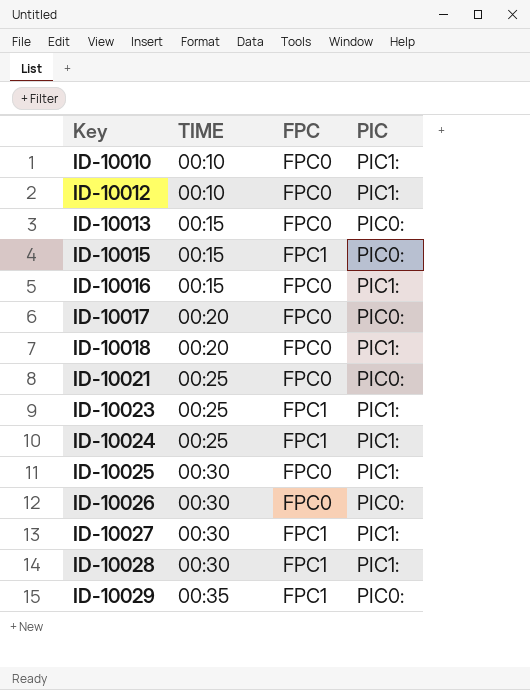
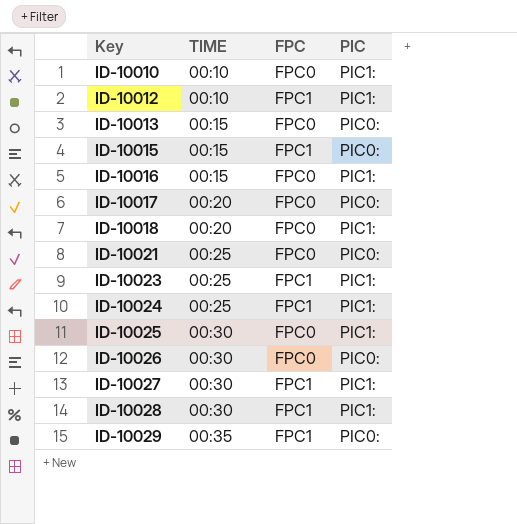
ID-10012 | FPC: FPC0 -> FPC1

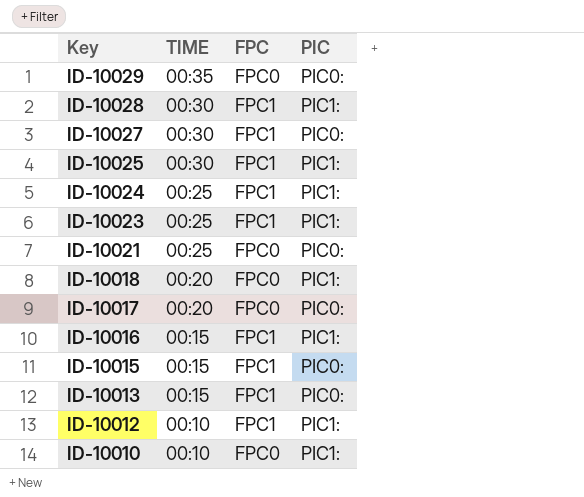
row order: Key ascending -> Key descending
row ID-10026: 00:30 | FPC0 | PIC0: -> none
ID-10029 | FPC: FPC1 -> FPC0
ID-10027 | PIC: PIC1: -> PIC0:
ID-10025 | FPC: FPC0 -> FPC1
ID-10016 | FPC: FPC0 -> FPC1
ID-10013 | FPC: FPC0 -> FPC1

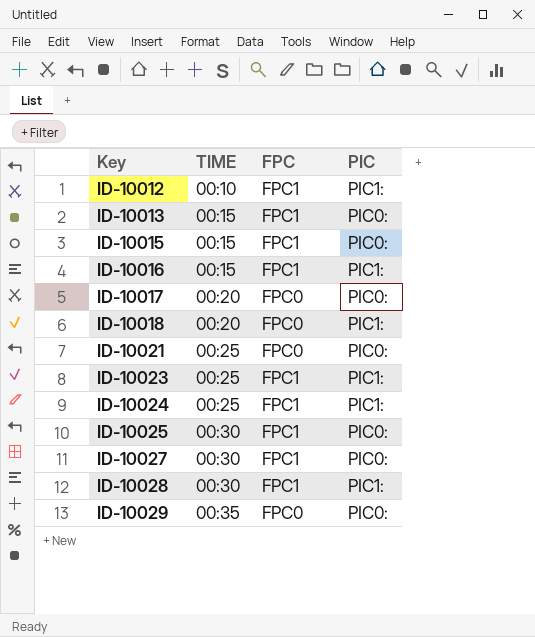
row order: Key descending -> Key ascending
row ID-10010: 00:10 | FPC0 | PIC1: -> none
ID-10025 | PIC: PIC1: -> PIC0:

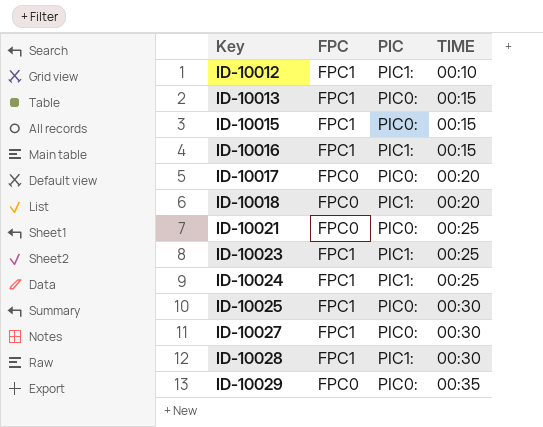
column TIME | position: 2 -> 4

